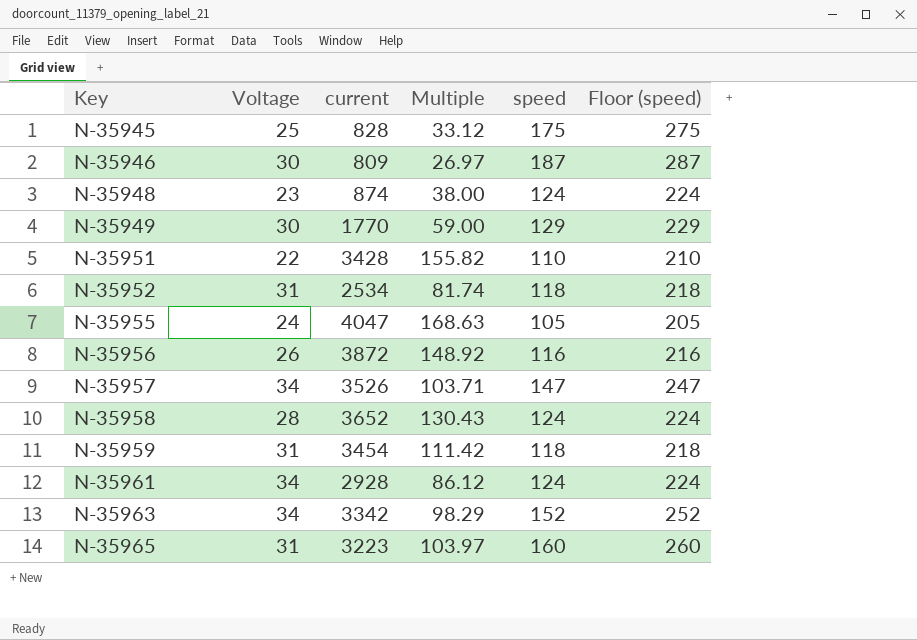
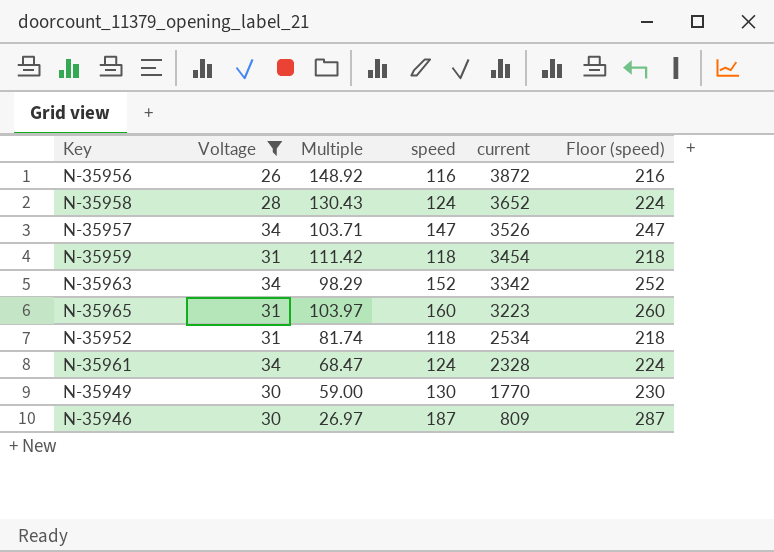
filter: none -> Voltage >= 26
row order: Key ascending -> current descending
column current | position: 3 -> 5
N-35961 | Multiple: 86.12 -> 68.47
N-35961 | current: 2928 -> 2328
N-35949 | speed: 129 -> 130
N-35949 | Floor (speed): 229 -> 230

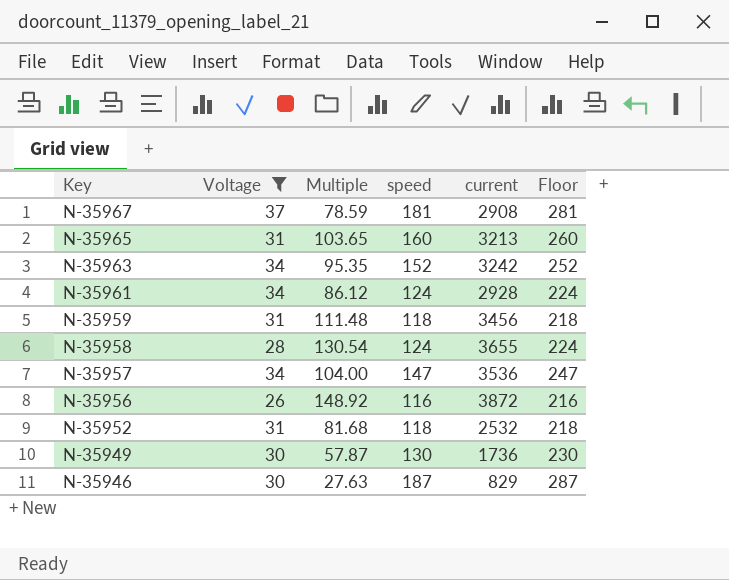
row order: current descending -> Key descending
column name: Floor (speed) -> Floor
row N-35967: none -> 37 | 78.59 | 181 | 2908 | 281
N-35965 | Multiple: 103.97 -> 103.65
N-35965 | current: 3223 -> 3213
N-35963 | Multiple: 98.29 -> 95.35
N-35963 | current: 3342 -> 3242
N-35961 | Multiple: 68.47 -> 86.12
N-35961 | current: 2328 -> 2928
N-35959 | Multiple: 111.42 -> 111.48
N-35959 | current: 3454 -> 3456
N-35958 | Multiple: 130.43 -> 130.54
N-35958 | current: 3652 -> 3655
N-35957 | Multiple: 103.71 -> 104.00
N-35957 | current: 3526 -> 3536
N-35952 | Multiple: 81.74 -> 81.68
N-35952 | current: 2534 -> 2532
N-35949 | Multiple: 59.00 -> 57.87
N-35949 | current: 1770 -> 1736
N-35946 | Multiple: 26.97 -> 27.63
N-35946 | current: 809 -> 829

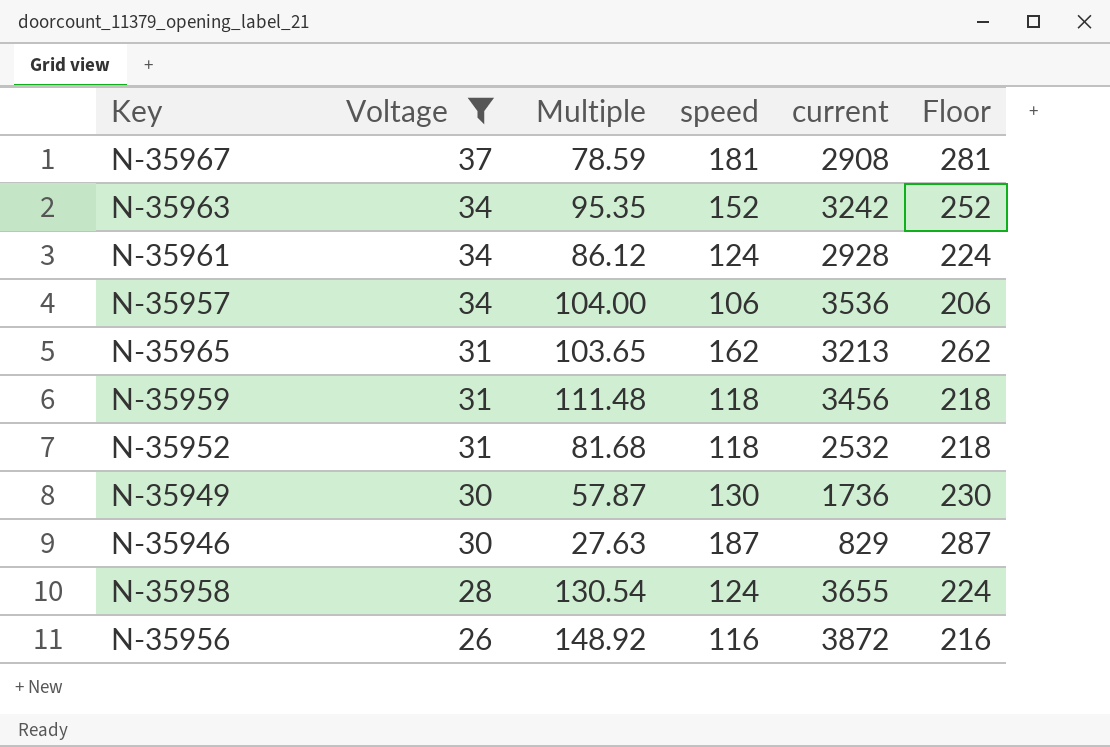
row order: Key descending -> Voltage descending
N-35957 | speed: 147 -> 106
N-35957 | Floor: 247 -> 206
N-35965 | speed: 160 -> 162
N-35965 | Floor: 260 -> 262

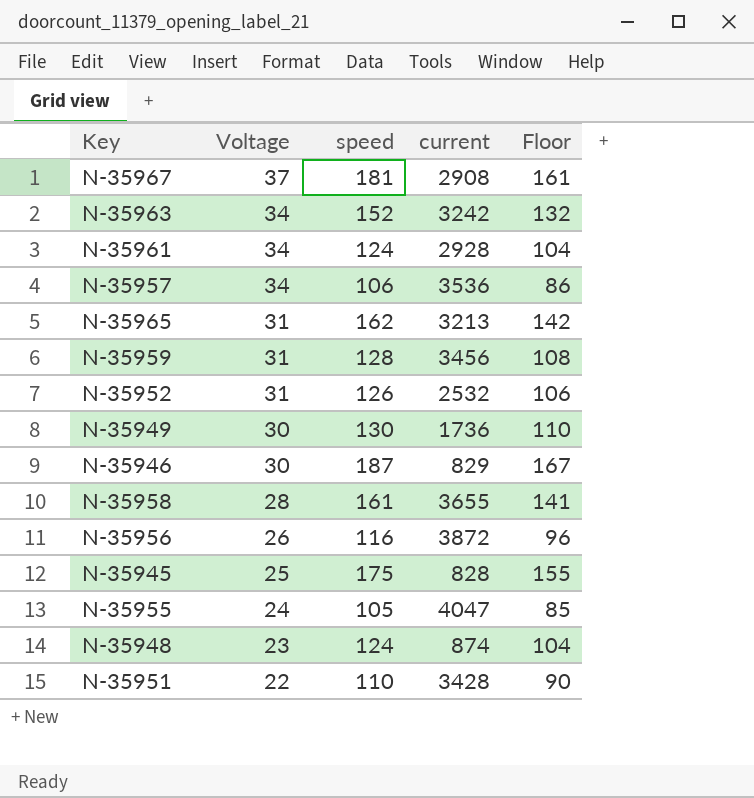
filter: Voltage >= 26 -> none
column Multiple | formula: [current] / [Voltage] -> none
column Floor | formula: [speed] + 100 -> [speed] - 20
N-35959 | speed: 118 -> 128
N-35952 | speed: 118 -> 126
N-35958 | speed: 124 -> 161

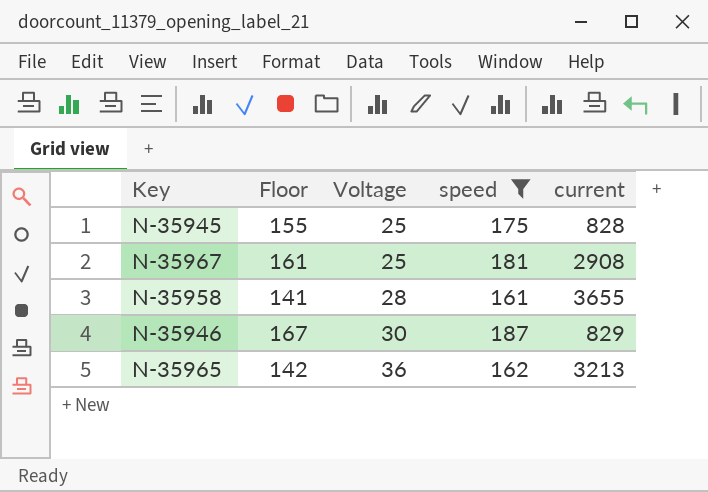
filter: none -> speed >= 161
row order: Voltage descending -> Voltage ascending
column Floor | position: 5 -> 2
N-35967 | Voltage: 37 -> 25
N-35965 | Voltage: 31 -> 36

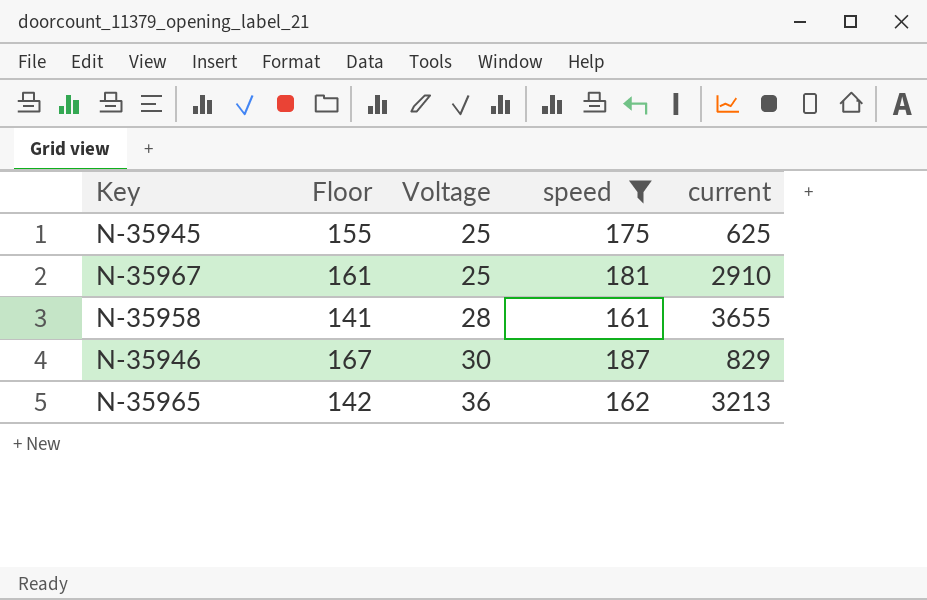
N-35945 | current: 828 -> 625
N-35967 | current: 2908 -> 2910

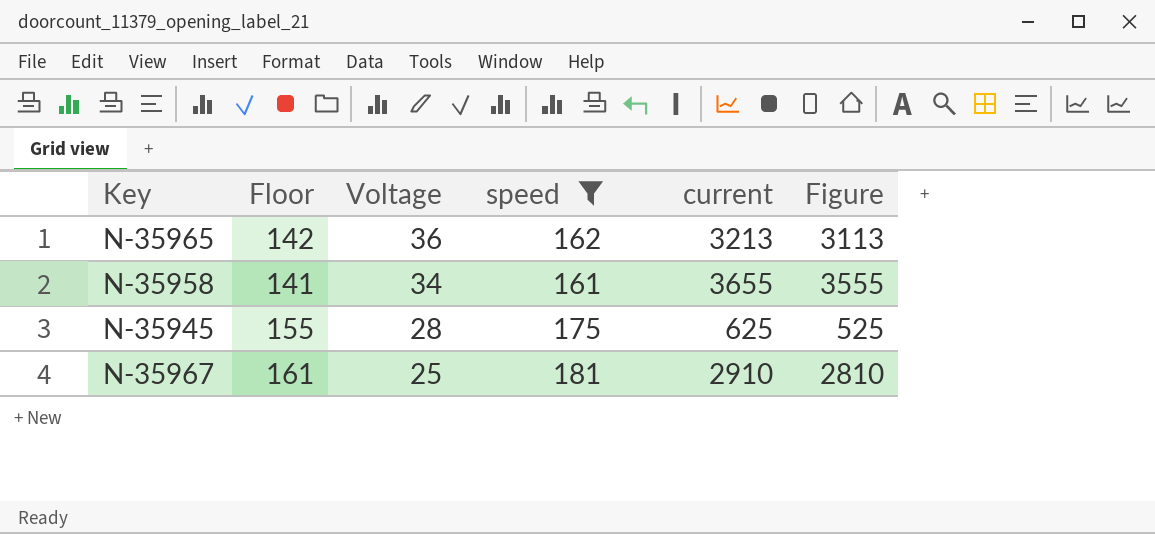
row order: Voltage ascending -> Voltage descending
column Figure | formula: none -> [current] - 100
row N-35946: 167 | 30 | 187 | 829 -> none
N-35958 | Voltage: 28 -> 34
N-35945 | Voltage: 25 -> 28

